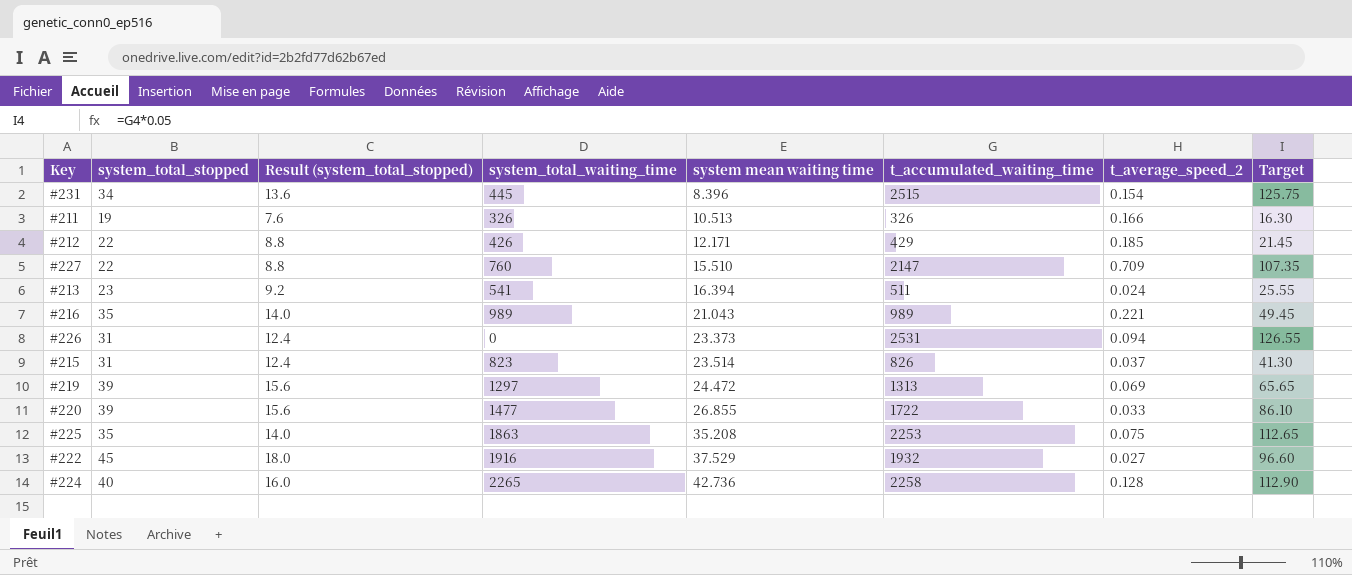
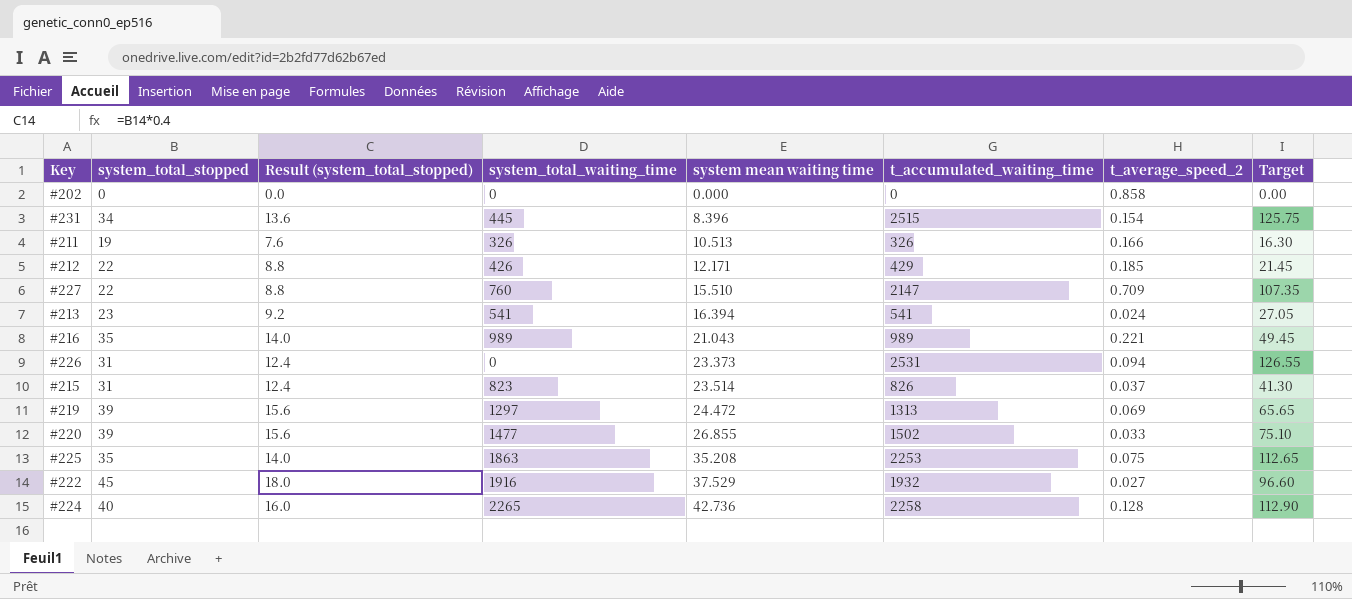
row #202: none -> 0 | 0.0 | 0 | 0.000 | 0 | 0.858 | 0.00
#213 | t_accumulated_waiting_time: 511 -> 541
#213 | Target: 25.55 -> 27.05
#220 | t_accumulated_waiting_time: 1722 -> 1502
#220 | Target: 86.10 -> 75.10

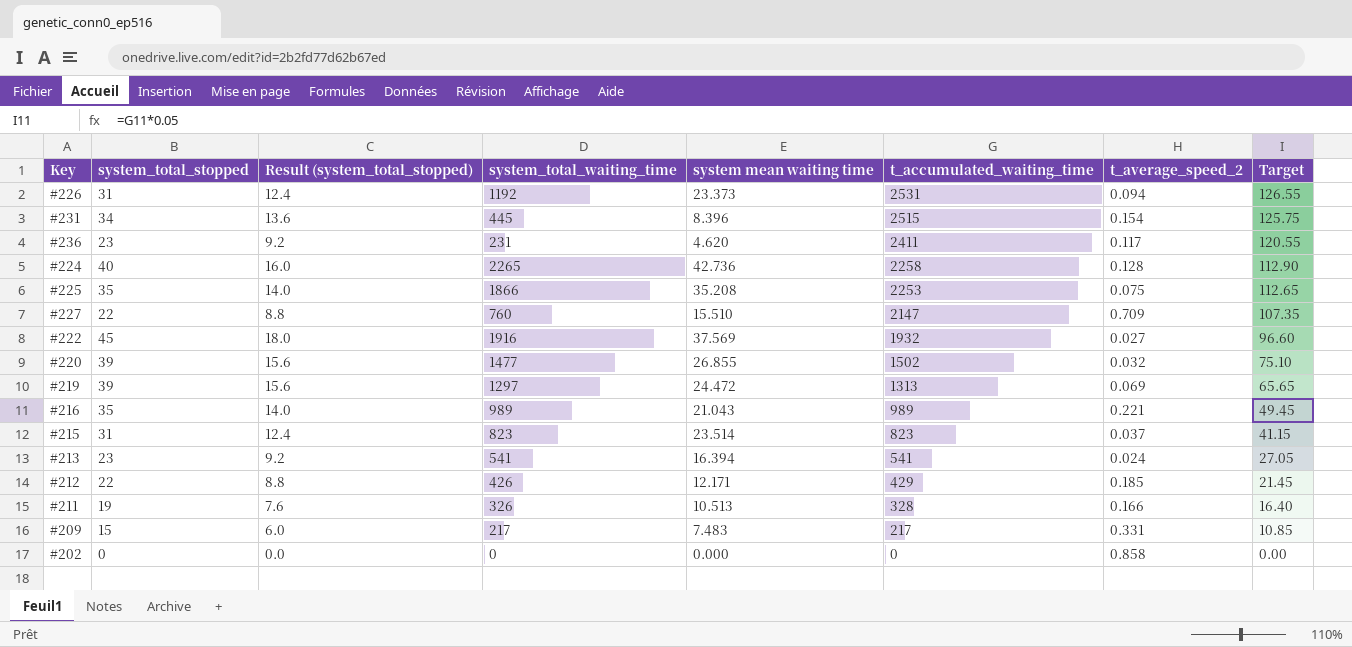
row order: system mean waiting time ascending -> t_accumulated_waiting_time descending
#226 | system_total_waiting_time: 0 -> 1192
row #236: none -> 23 | 9.2 | 231 | 4.620 | 2411 | 0.117 | 120.55
#225 | system_total_waiting_time: 1863 -> 1866
#222 | system mean waiting time: 37.529 -> 37.569
#220 | t_average_speed_2: 0.033 -> 0.032
#215 | t_accumulated_waiting_time: 826 -> 823
#215 | Target: 41.30 -> 41.15
#211 | t_accumulated_waiting_time: 326 -> 328
#211 | Target: 16.30 -> 16.40
row #209: none -> 15 | 6.0 | 217 | 7.483 | 217 | 0.331 | 10.85

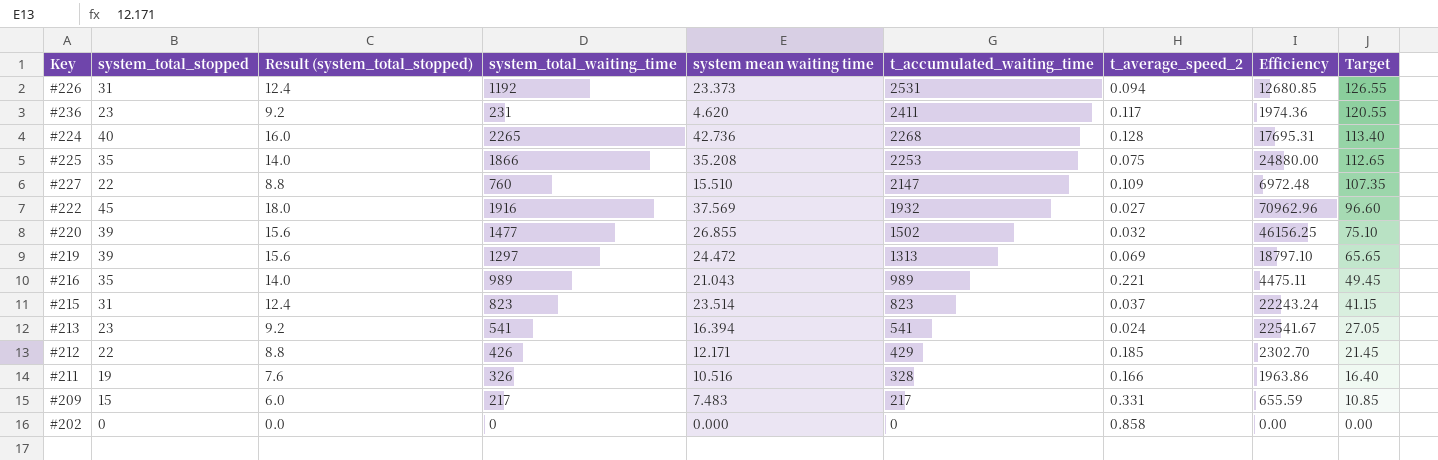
column Efficiency | formula: none -> [system_total_waiting_time] / [t_average_speed_2]
row #231: 34 | 13.6 | 445 | 8.396 | 2515 | 0.154 | 125.75 -> none
#224 | t_accumulated_waiting_time: 2258 -> 2268
#224 | Target: 112.90 -> 113.40
#227 | t_average_speed_2: 0.709 -> 0.109
#211 | system mean waiting time: 10.513 -> 10.516

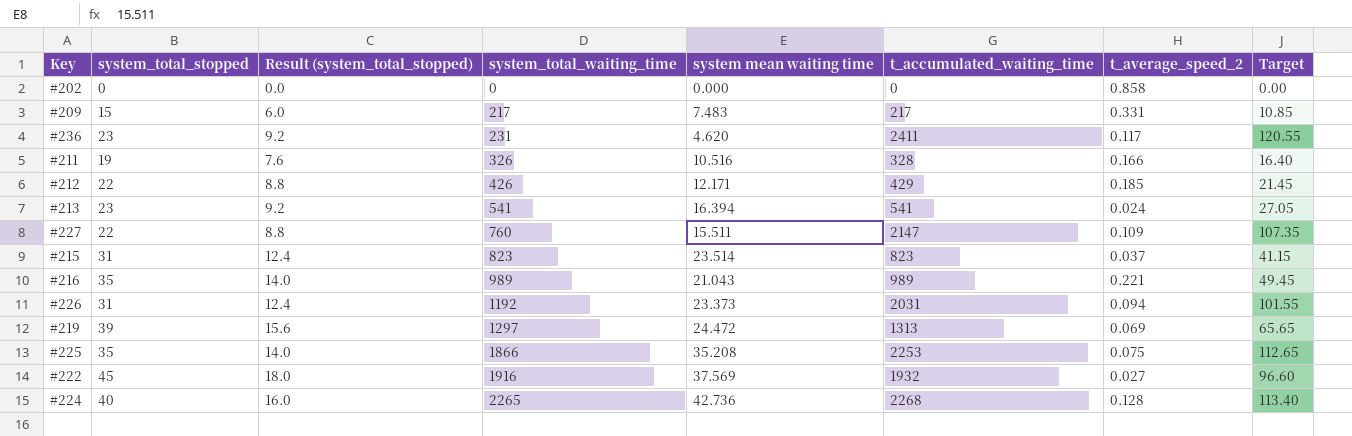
row order: t_accumulated_waiting_time descending -> system_total_waiting_time ascending
column Efficiency | formula: [system_total_waiting_time] / [t_average_speed_2] -> none
row #220: 39 | 15.6 | 1477 | 26.855 | 1502 | 0.032 | 46156.25 | 75.10 -> none
#227 | system mean waiting time: 15.510 -> 15.511
#226 | t_accumulated_waiting_time: 2531 -> 2031
#226 | Target: 126.55 -> 101.55

